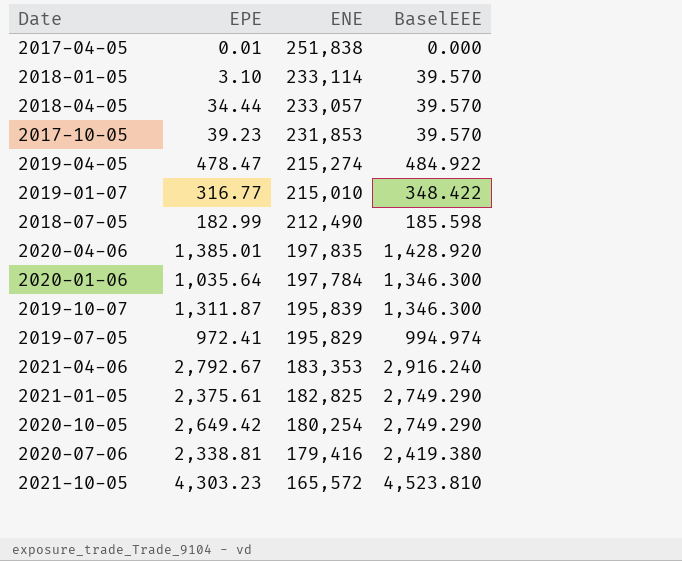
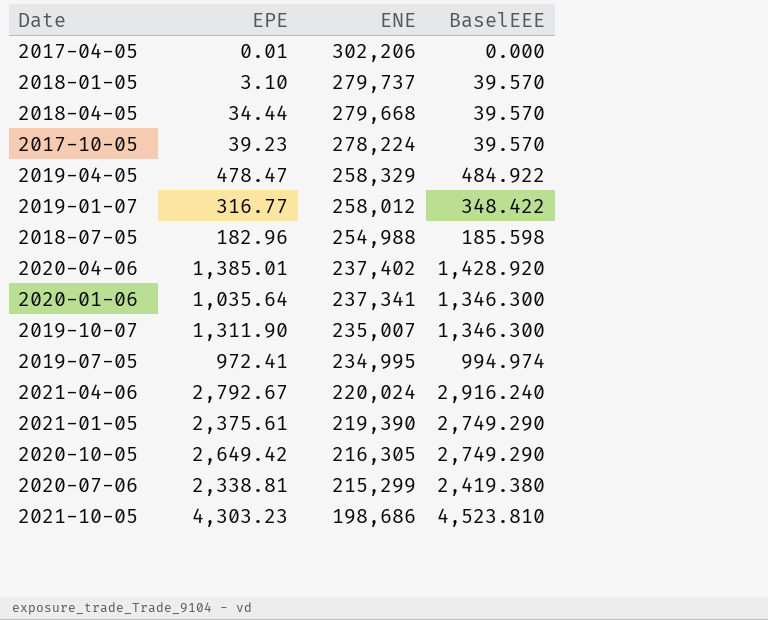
2017-04-05 | ENE: 251,838 -> 302,206
2018-01-05 | ENE: 233,114 -> 279,737
2018-04-05 | ENE: 233,057 -> 279,668
2017-10-05 | ENE: 231,853 -> 278,224
2019-04-05 | ENE: 215,274 -> 258,329
2019-01-07 | ENE: 215,010 -> 258,012
2018-07-05 | EPE: 182.99 -> 182.96
2018-07-05 | ENE: 212,490 -> 254,988
2020-04-06 | ENE: 197,835 -> 237,402
2020-01-06 | ENE: 197,784 -> 237,341
2019-10-07 | EPE: 1,311.87 -> 1,311.90
2019-10-07 | ENE: 195,839 -> 235,007
2019-07-05 | ENE: 195,829 -> 234,995
2021-04-06 | ENE: 183,353 -> 220,024
2021-01-05 | ENE: 182,825 -> 219,390
2020-10-05 | ENE: 180,254 -> 216,305
2020-07-06 | ENE: 179,416 -> 215,299
2021-10-05 | ENE: 165,572 -> 198,686

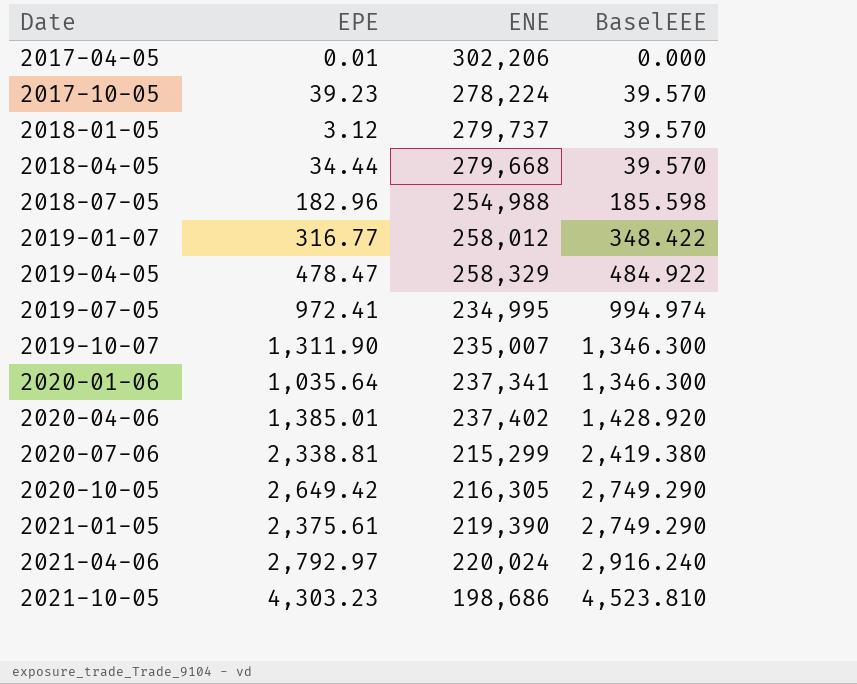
row order: ENE descending -> Date ascending
2018-01-05 | EPE: 3.10 -> 3.12
2021-04-06 | EPE: 2,792.67 -> 2,792.97

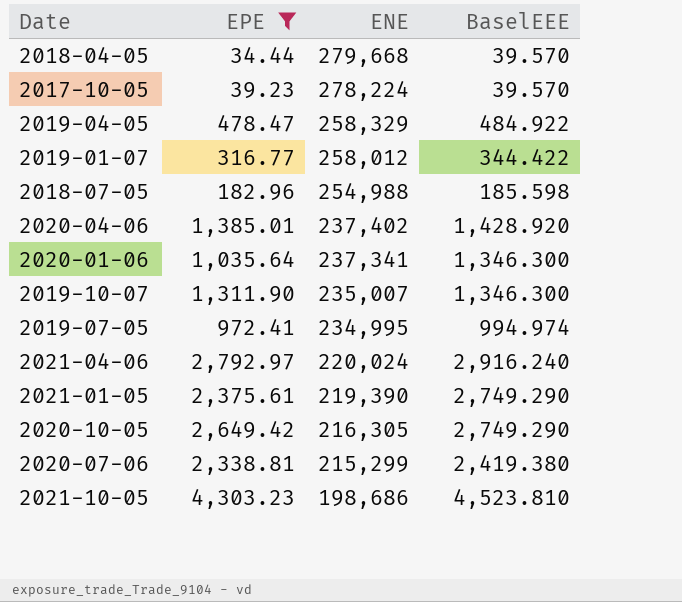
filter: none -> EPE >= 34.44
row order: Date ascending -> ENE descending
2019-01-07 | BaselEEE: 348.422 -> 344.422

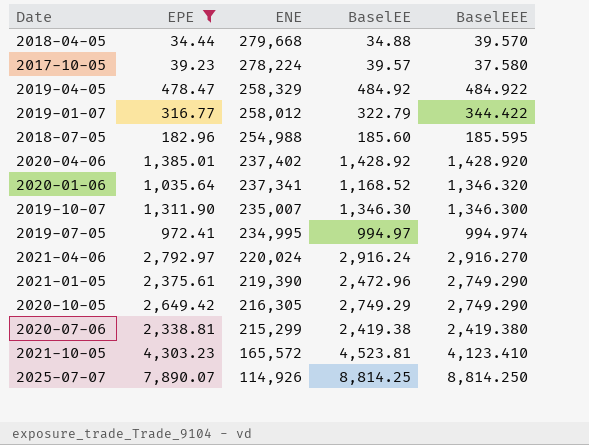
column BaselEE | position: none -> 4
2017-10-05 | BaselEEE: 39.570 -> 37.580
2018-07-05 | BaselEEE: 185.598 -> 185.595
2020-01-06 | BaselEEE: 1,346.300 -> 1,346.320
2021-04-06 | BaselEEE: 2,916.240 -> 2,916.270
2021-10-05 | ENE: 198,686 -> 165,572
2021-10-05 | BaselEEE: 4,523.810 -> 4,123.410
row 2025-07-07: none -> 7,890.07 | 114,926 | 8,814.25 | 8,814.250

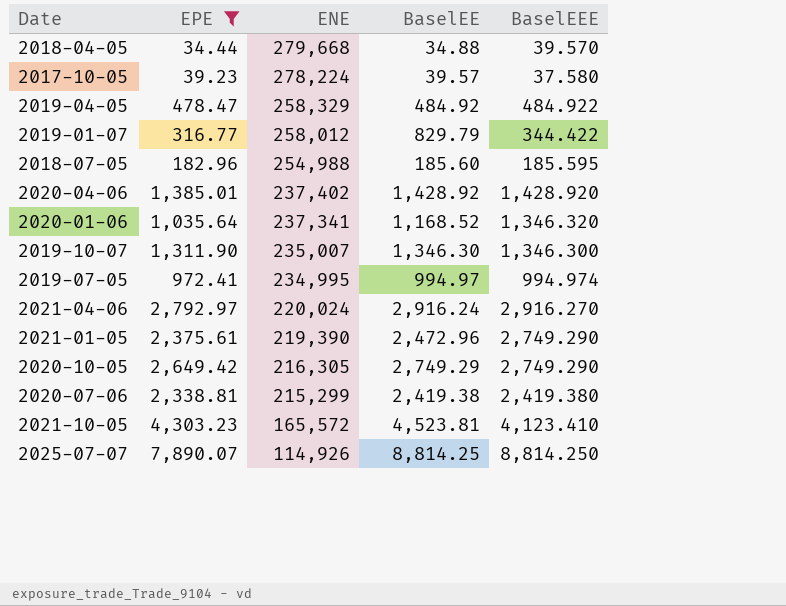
2019-01-07 | BaselEE: 322.79 -> 829.79

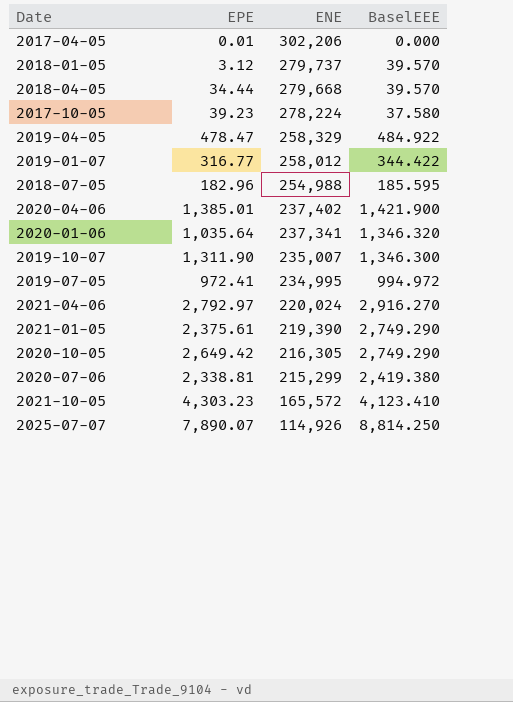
filter: EPE >= 34.44 -> none
column BaselEE | position: 4 -> none
2020-04-06 | BaselEEE: 1,428.920 -> 1,421.900
2019-07-05 | BaselEEE: 994.974 -> 994.972

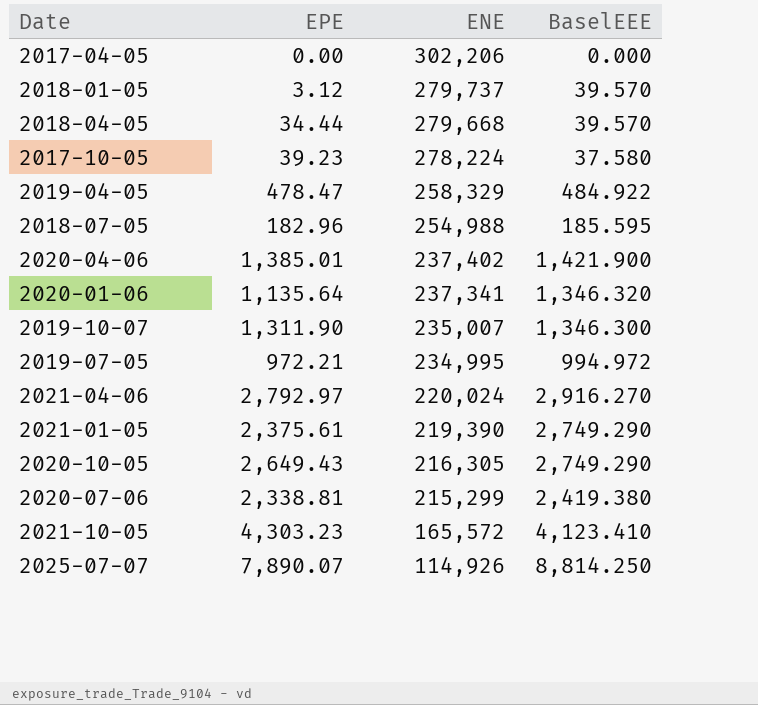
row 2019-01-07: 316.77 | 258,012 | 344.422 -> none
2017-04-05 | EPE: 0.01 -> 0.00
2020-01-06 | EPE: 1,035.64 -> 1,135.64
2019-07-05 | EPE: 972.41 -> 972.21
2020-10-05 | EPE: 2,649.42 -> 2,649.43

